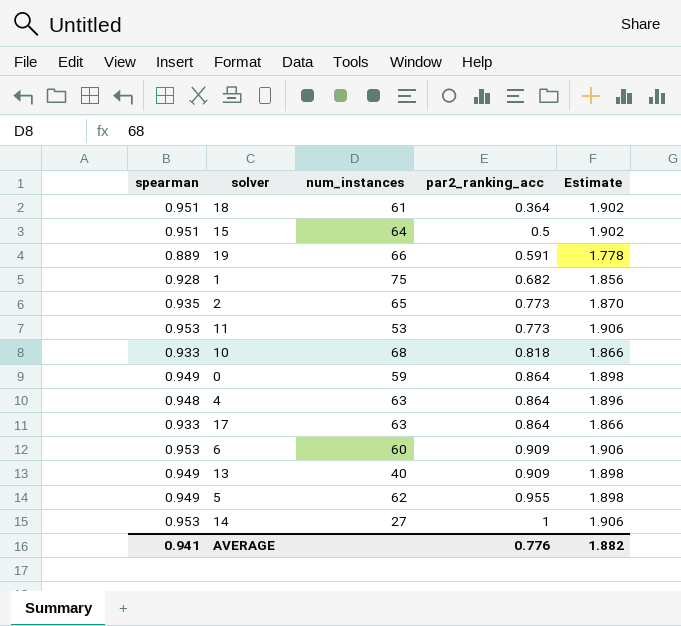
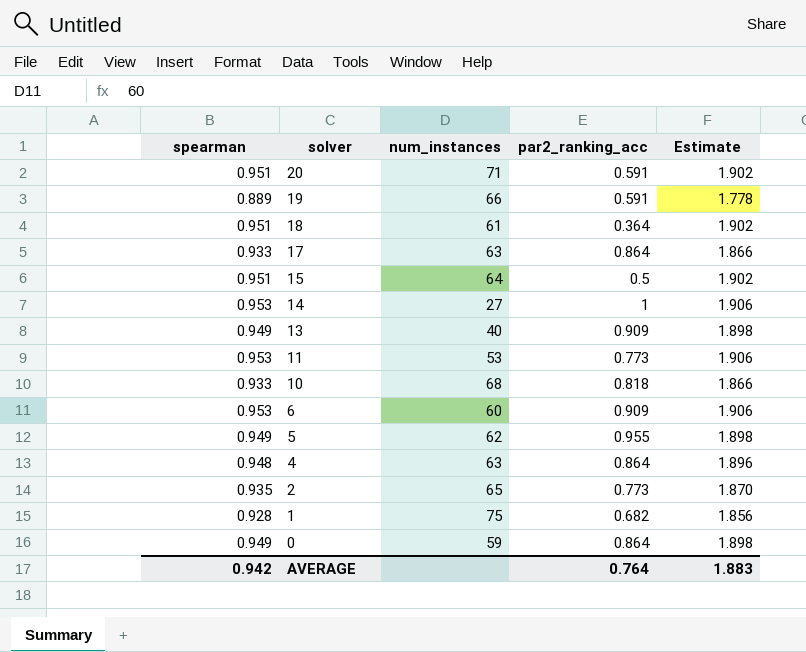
row order: par2_ranking_acc ascending -> solver descending
row 20: none -> 0.951 | 71 | 0.591 | 1.902
AVERAGE | spearman: 0.941 -> 0.942
AVERAGE | par2_ranking_acc: 0.776 -> 0.764
AVERAGE | Estimate: 1.882 -> 1.883

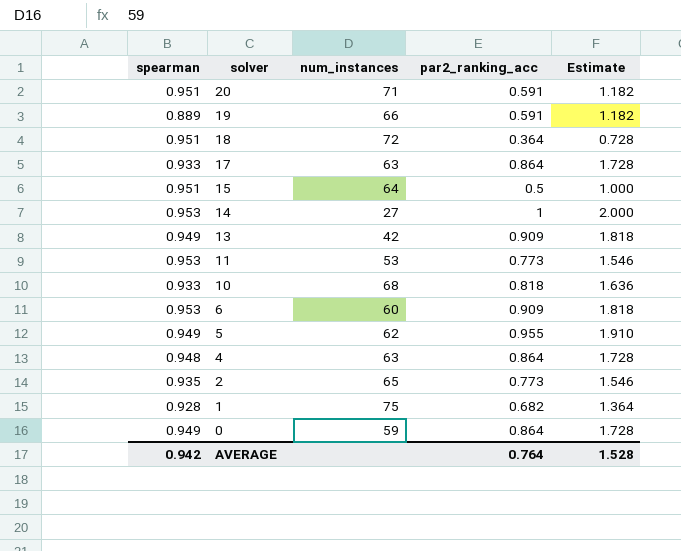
column Estimate | formula: [spearman] * 2 -> [par2_ranking_acc] * 2
18 | num_instances: 61 -> 72
13 | num_instances: 40 -> 42
AVERAGE | Estimate: 1.883 -> 1.528

